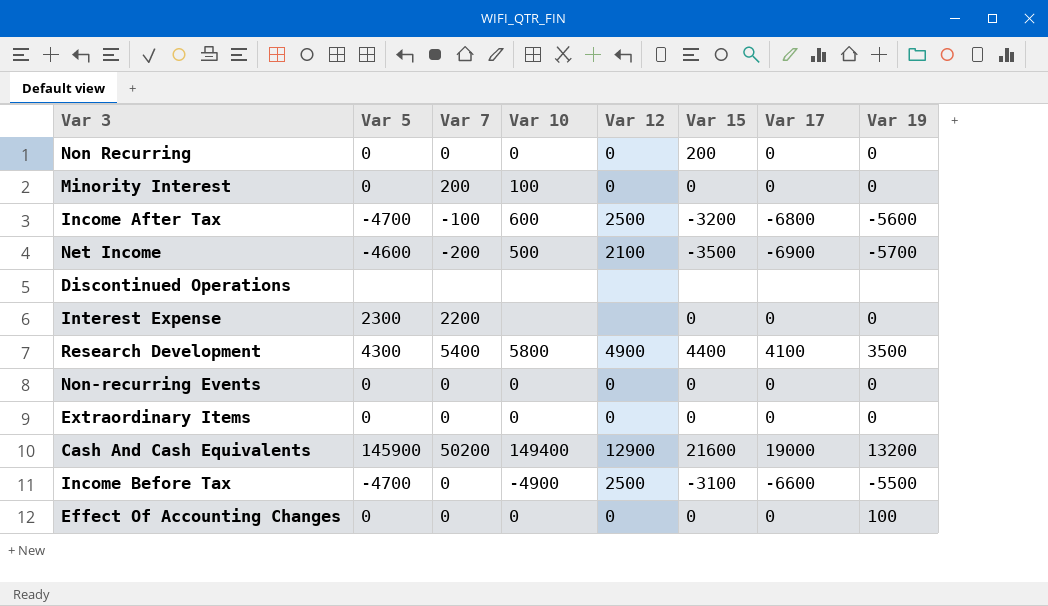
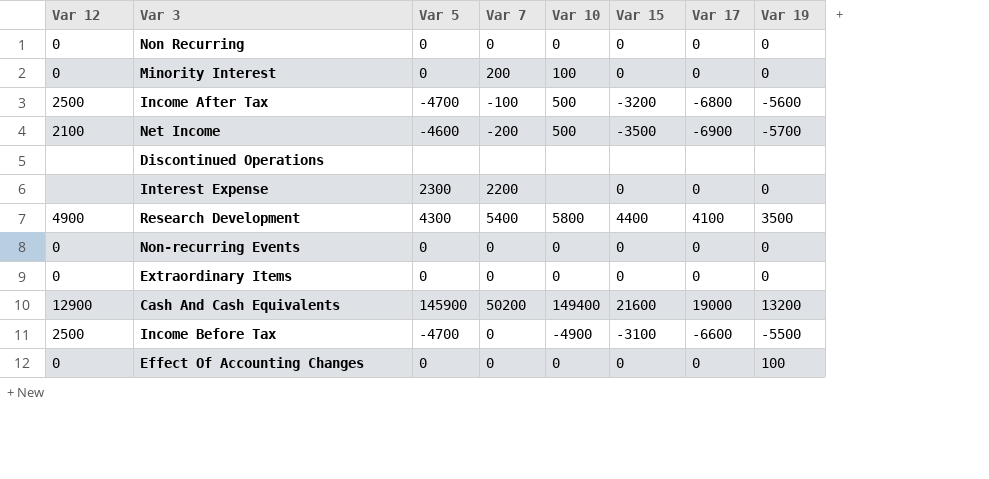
column Var 12 | position: 5 -> 1
Non Recurring | Var 15: 200 -> 0
Income After Tax | Var 10: 600 -> 500

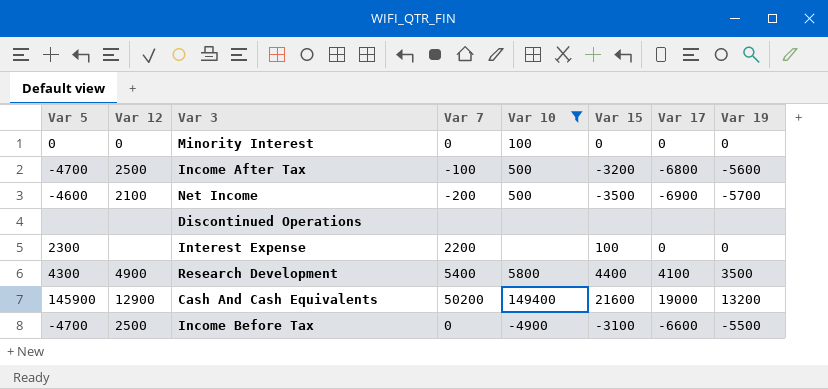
filter: none -> Var 10 != 0
column Var 5 | position: 3 -> 1
Minority Interest | Var 7: 200 -> 0
Interest Expense | Var 15: 0 -> 100

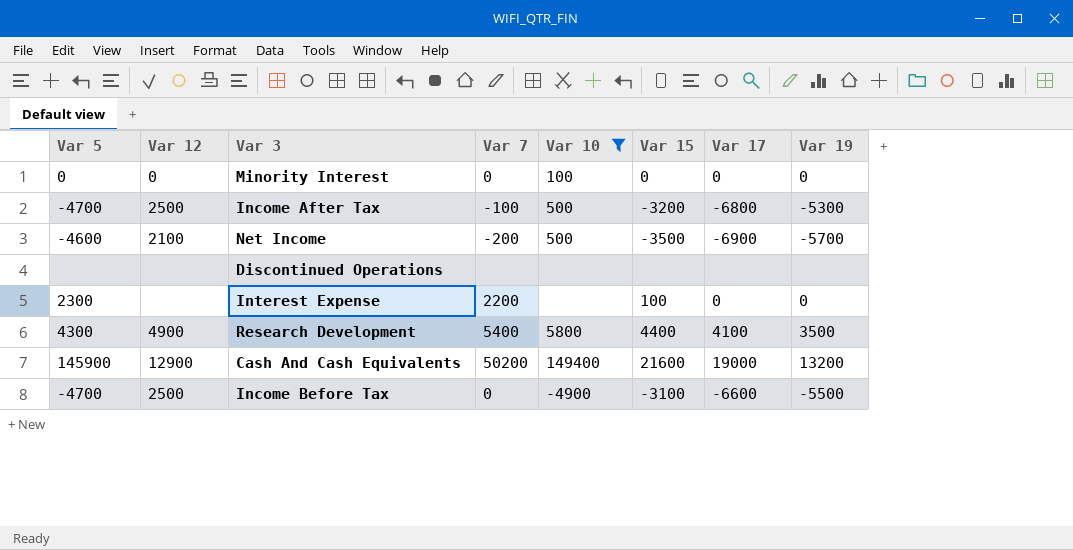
Income After Tax | Var 19: -5600 -> -5300

